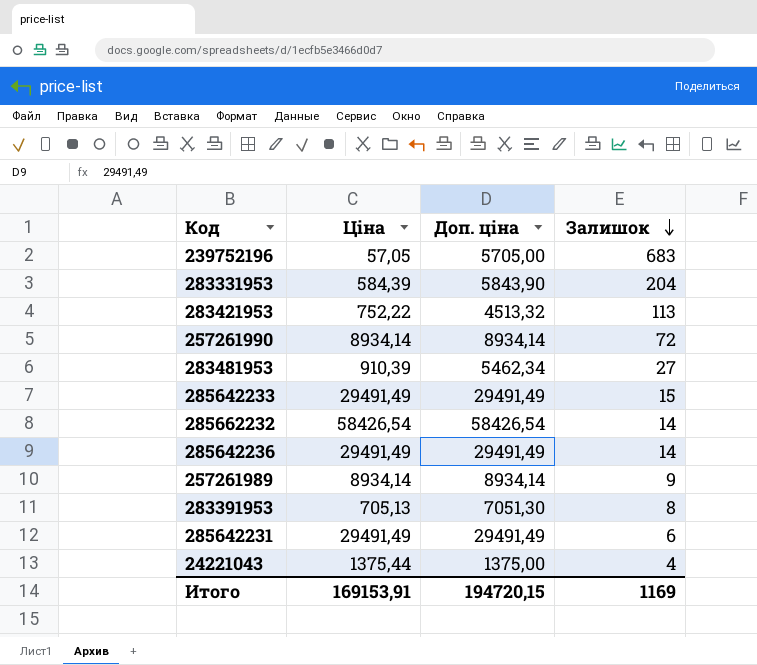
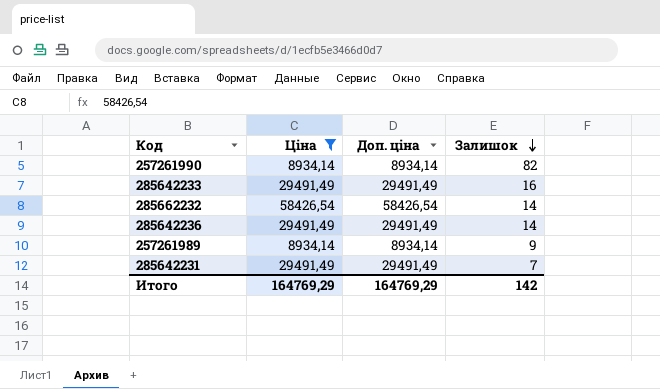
filter: none -> Ціна >= 8934,14
257261990 | Залишок: 72 -> 82
285642233 | Залишок: 15 -> 16
285642231 | Залишок: 6 -> 7
Итого | Ціна: 169153,91 -> 164769,29
Итого | Доп. ціна: 194720,15 -> 164769,29
Итого | Залишок: 1169 -> 142

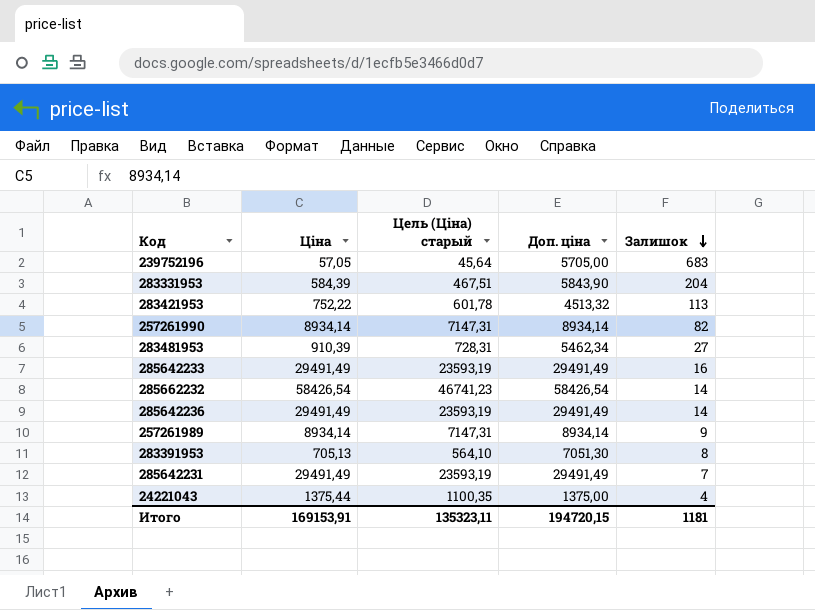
filter: Ціна >= 8934,14 -> none
column Цель (Ціна) старый | formula: none -> [Ціна] * 0,8
Итого | Ціна: 164769,29 -> 169153,91
Итого | Доп. ціна: 164769,29 -> 194720,15
Итого | Залишок: 142 -> 1181

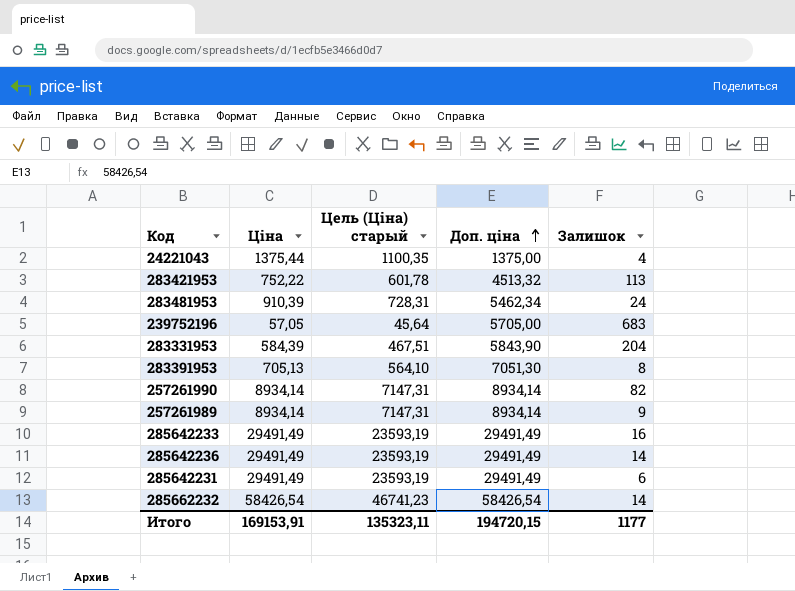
row order: Залишок descending -> Доп. ціна ascending
283481953 | Залишок: 27 -> 24
285642231 | Залишок: 7 -> 6
Итого | Залишок: 1181 -> 1177

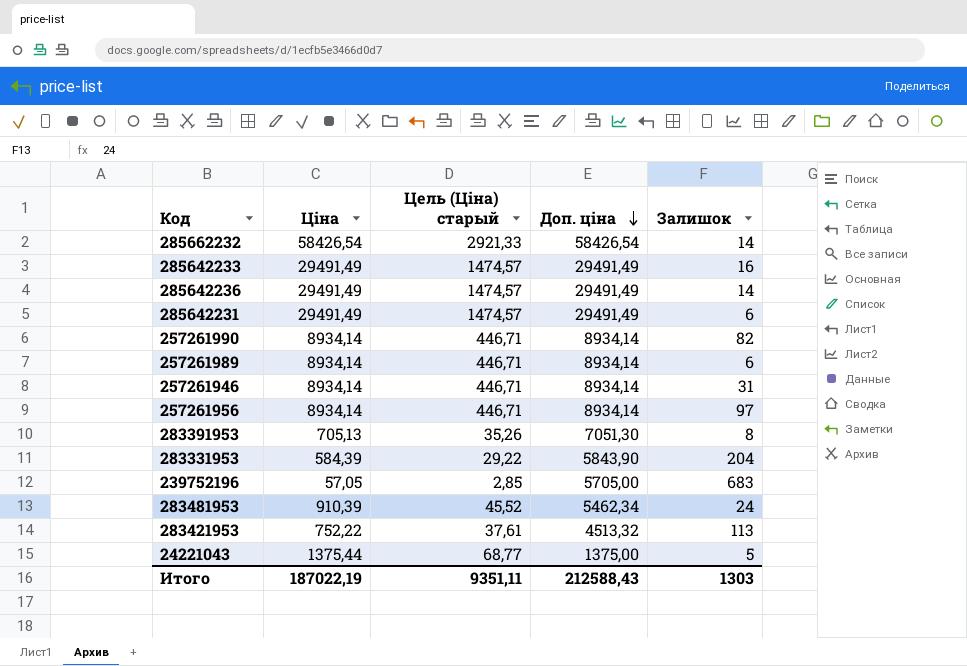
row order: Доп. ціна ascending -> Доп. ціна descending
column Цель (Ціна) старый | formula: [Ціна] * 0,8 -> [Ціна] * 0,05
257261989 | Залишок: 9 -> 6
row 257261946: none -> 8934,14 | 446,71 | 8934,14 | 31
row 257261956: none -> 8934,14 | 446,71 | 8934,14 | 97
24221043 | Залишок: 4 -> 5
Итого | Ціна: 169153,91 -> 187022,19
Итого | Цель (Ціна) старый: 135323,11 -> 9351,11
Итого | Доп. ціна: 194720,15 -> 212588,43
Итого | Залишок: 1177 -> 1303

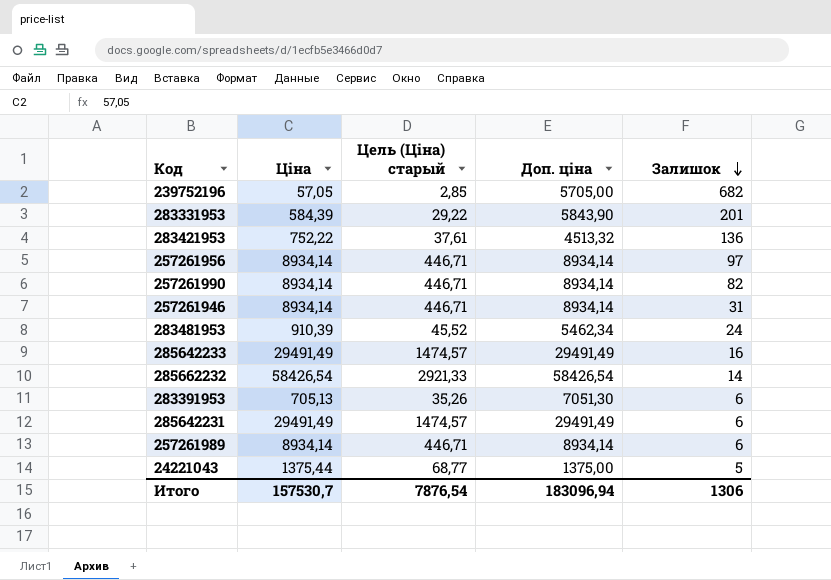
row order: Доп. ціна descending -> Залишок descending
row 285642236: 29491,49 | 1474,57 | 29491,49 | 14 -> none
239752196 | Залишок: 683 -> 682
283331953 | Залишок: 204 -> 201
283421953 | Залишок: 113 -> 136
283391953 | Залишок: 8 -> 6
Итого | Ціна: 187022,19 -> 157530,7
Итого | Цель (Ціна) старый: 9351,11 -> 7876,54
Итого | Доп. ціна: 212588,43 -> 183096,94
Итого | Залишок: 1303 -> 1306

